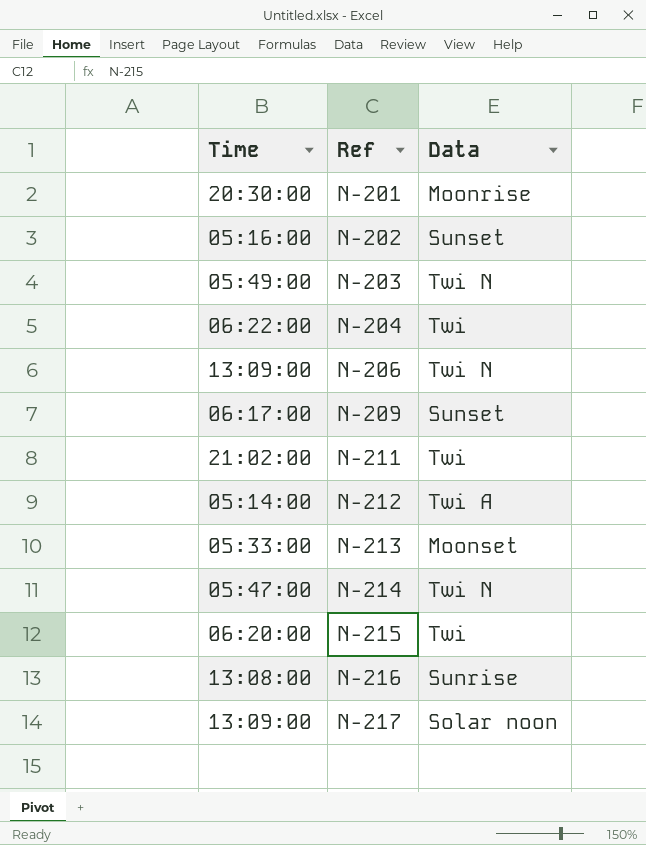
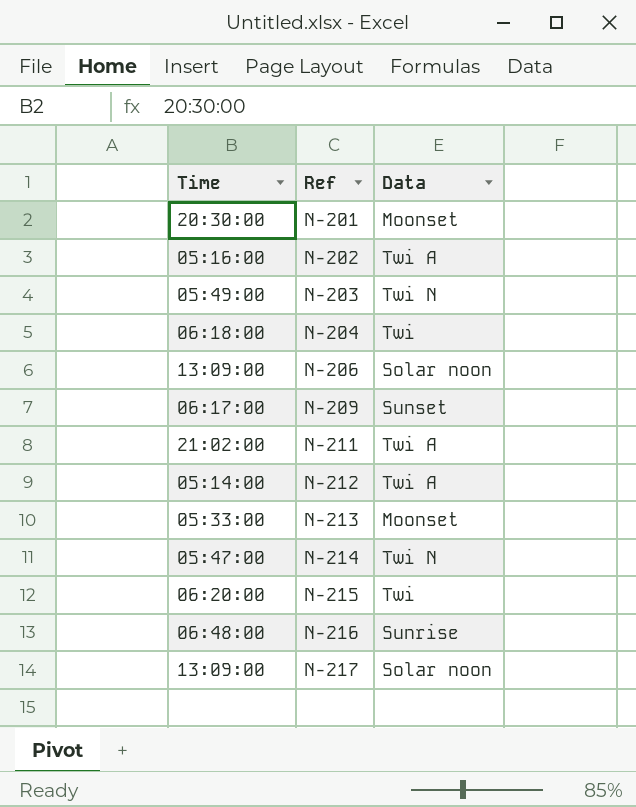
N-201 | Data: Moonrise -> Moonset
N-202 | Data: Sunset -> Twi A
N-204 | Time: 06:22:00 -> 06:18:00
N-206 | Data: Twi N -> Solar noon
N-211 | Data: Twi -> Twi A
N-216 | Time: 13:08:00 -> 06:48:00

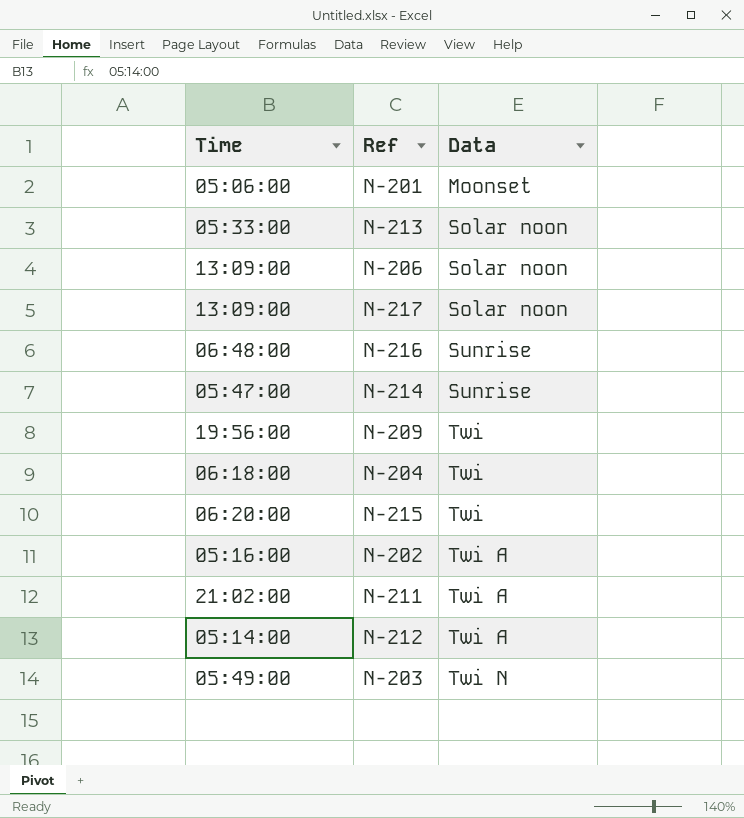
row order: Ref ascending -> Data ascending
N-201 | Time: 20:30:00 -> 05:06:00
N-213 | Data: Moonset -> Solar noon
N-214 | Data: Twi N -> Sunrise
N-209 | Time: 06:17:00 -> 19:56:00
N-209 | Data: Sunset -> Twi

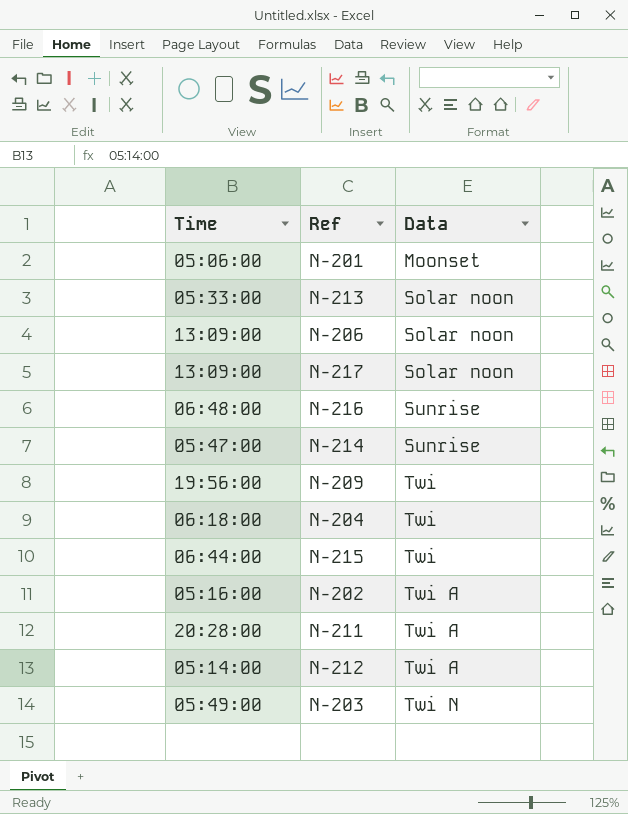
N-215 | Time: 06:20:00 -> 06:44:00
N-211 | Time: 21:02:00 -> 20:28:00

